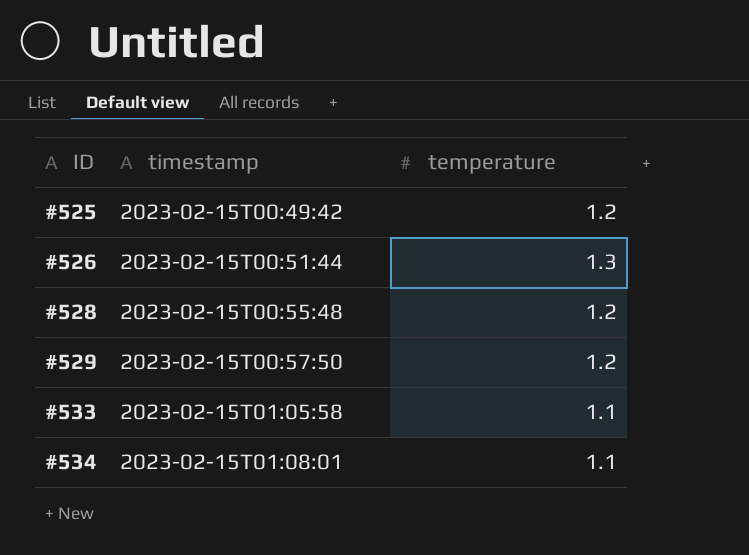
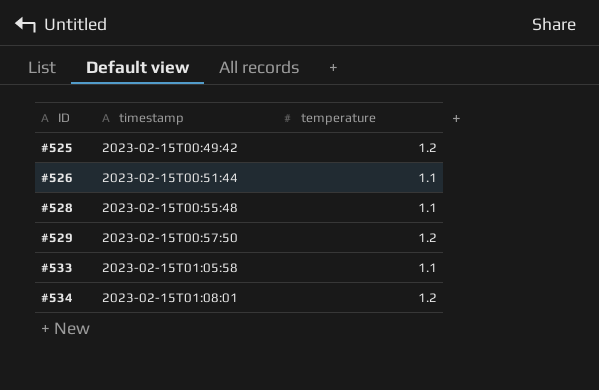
#526 | temperature: 1.3 -> 1.1
#528 | temperature: 1.2 -> 1.1
#534 | temperature: 1.1 -> 1.2

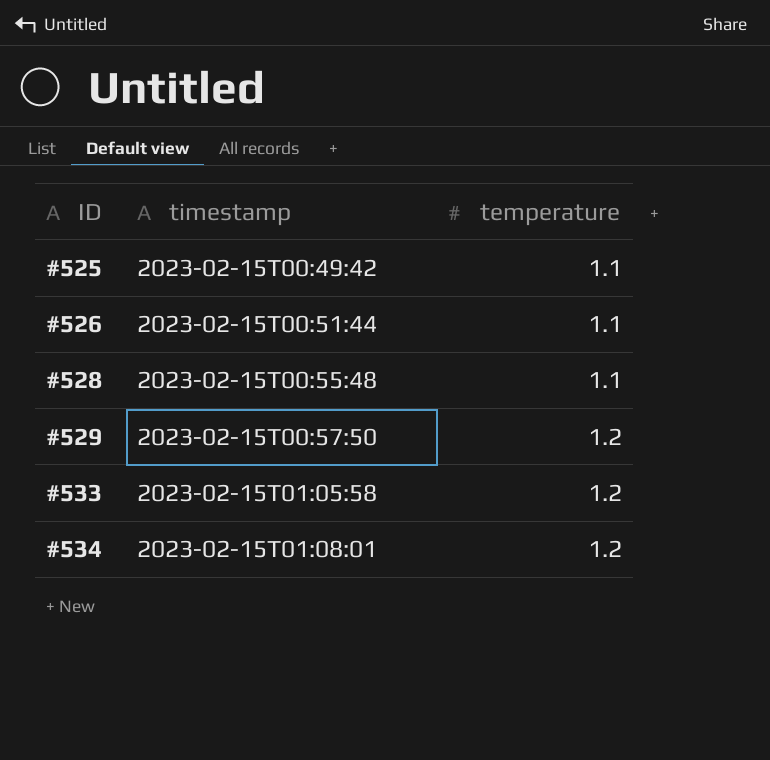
#525 | temperature: 1.2 -> 1.1
#533 | temperature: 1.1 -> 1.2

